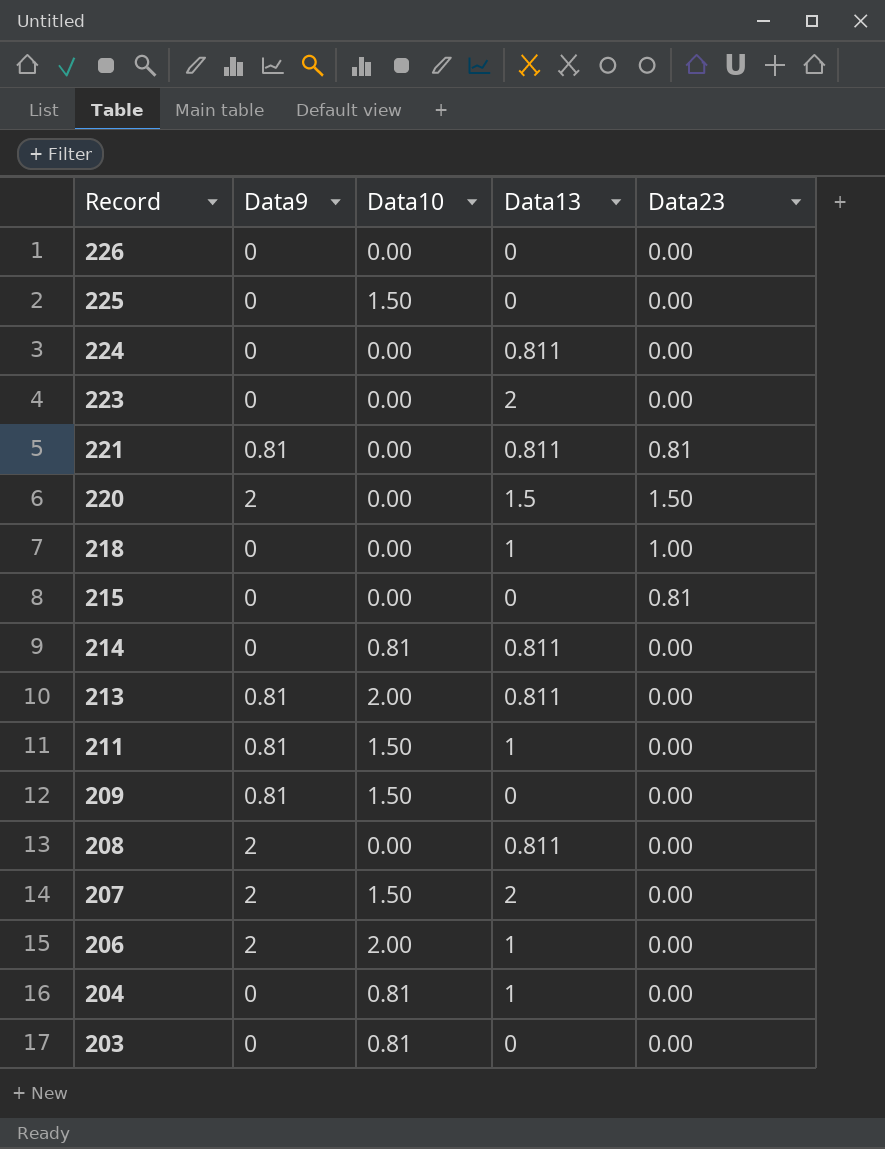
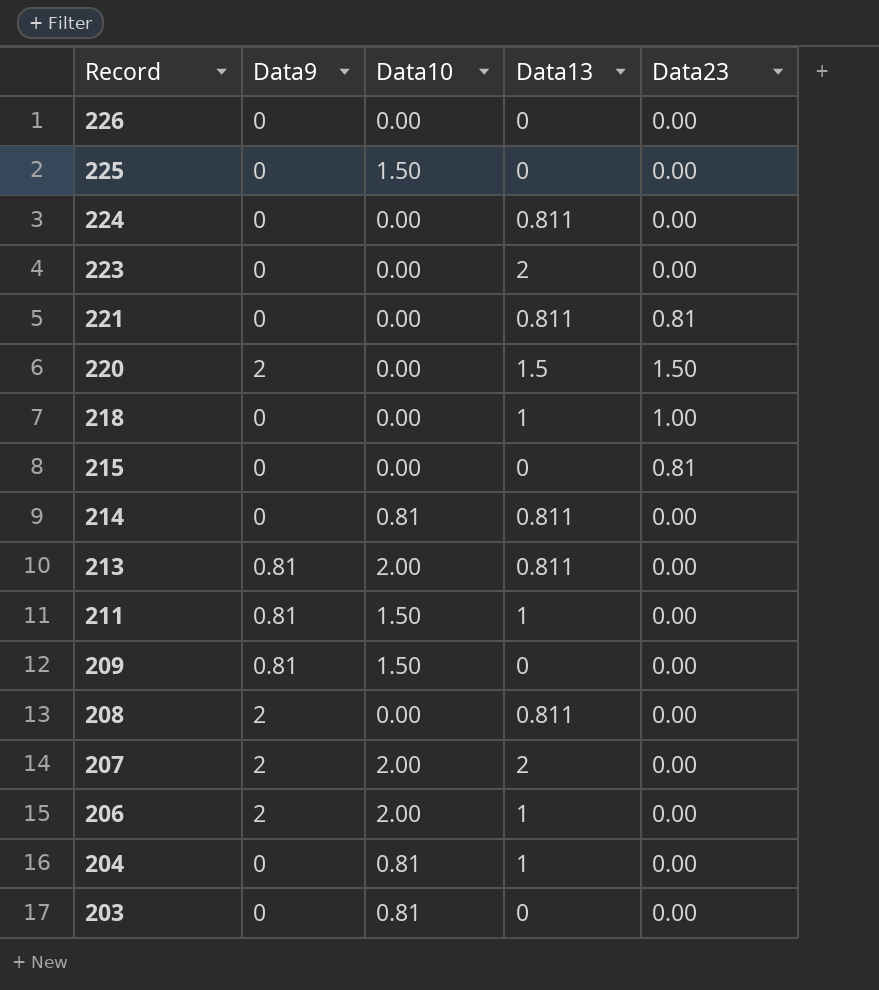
221 | Data9: 0.81 -> 0
207 | Data10: 1.50 -> 2.00

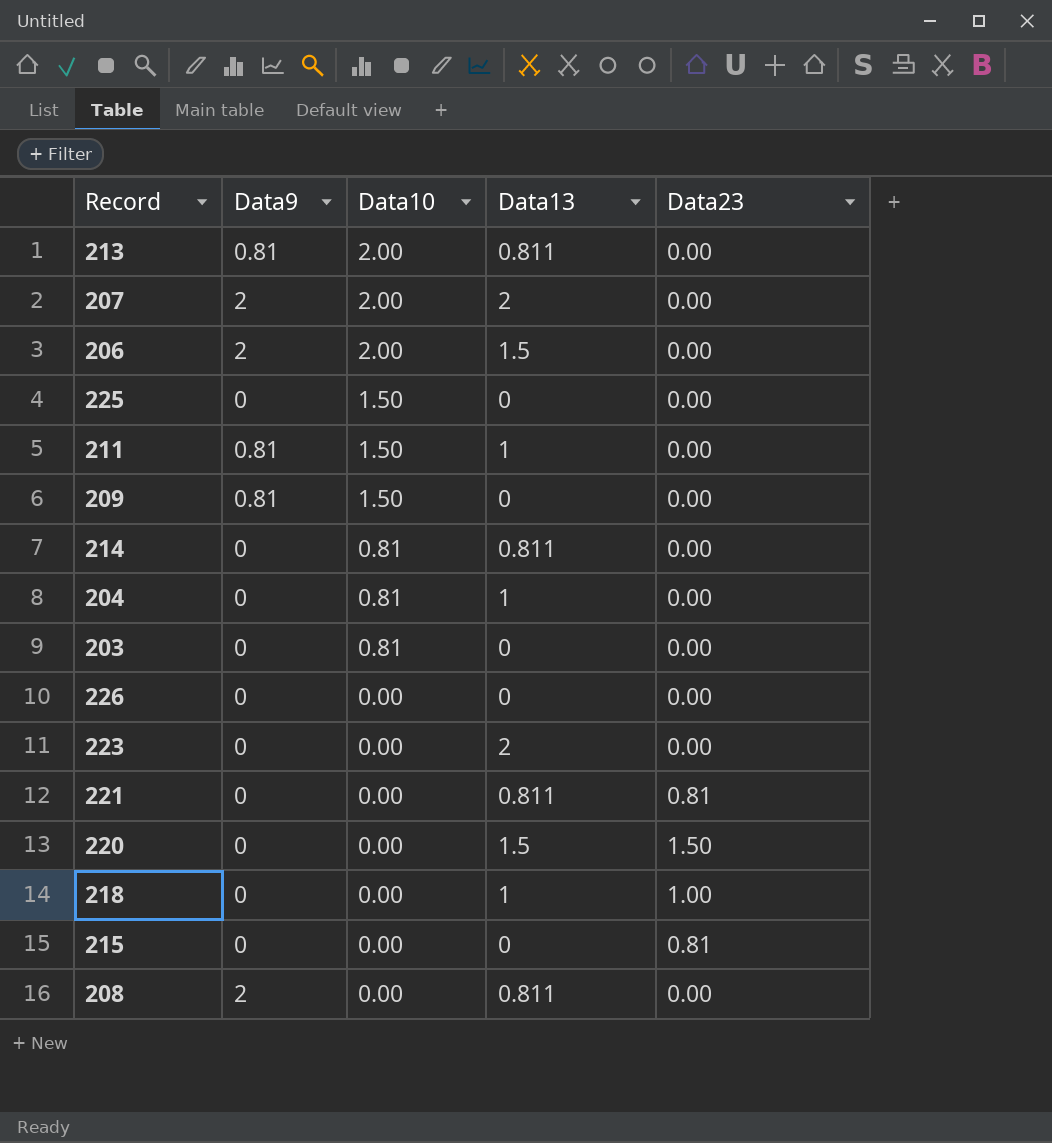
row order: Record descending -> Data10 descending
row 224: 0 | 0.00 | 0.811 | 0.00 -> none
206 | Data13: 1 -> 1.5
220 | Data9: 2 -> 0

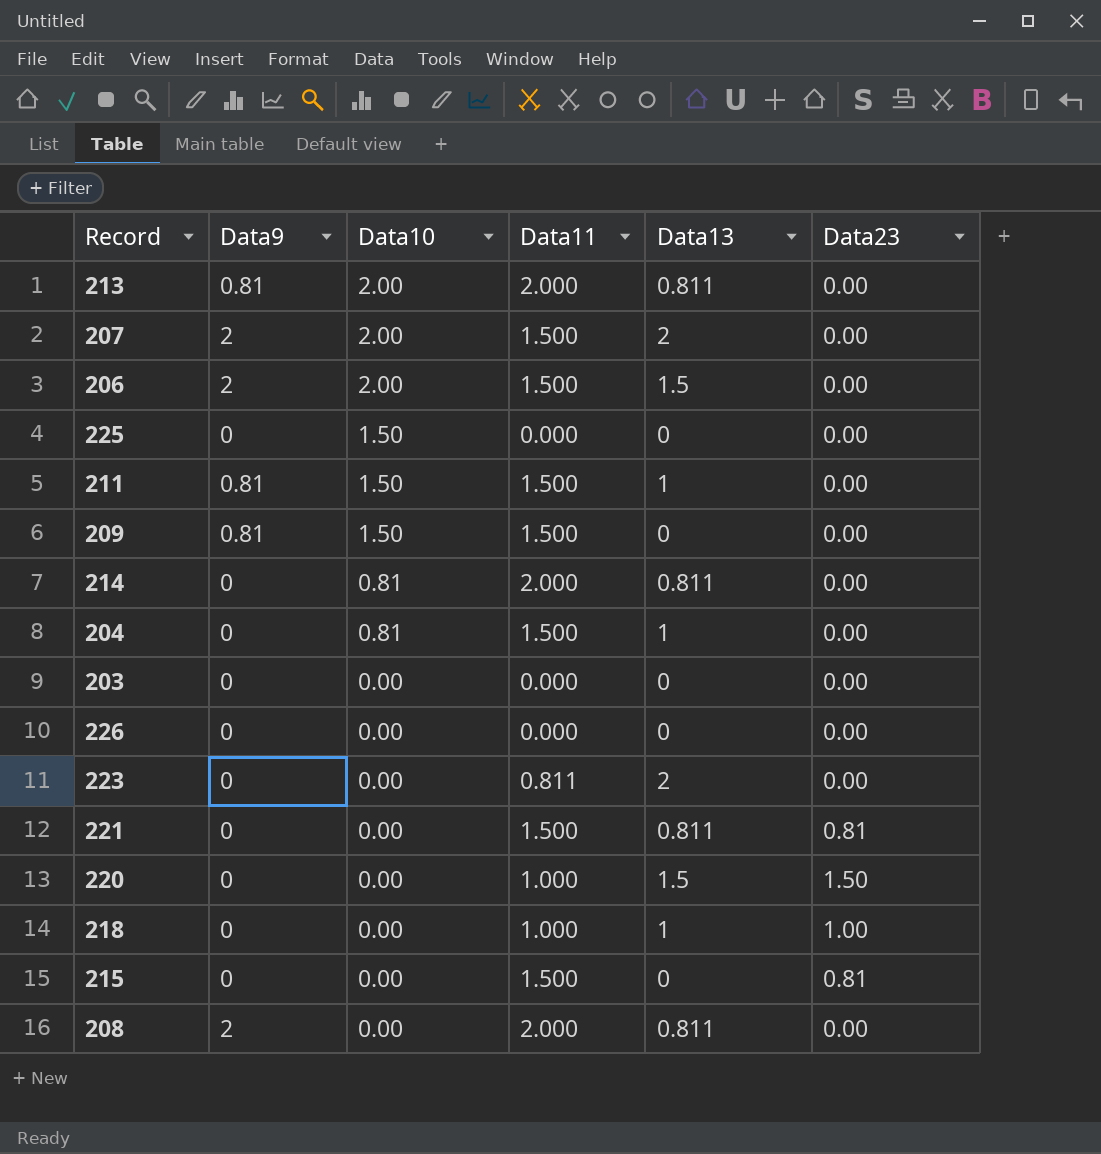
column Data11 | position: none -> 4
203 | Data10: 0.81 -> 0.00

